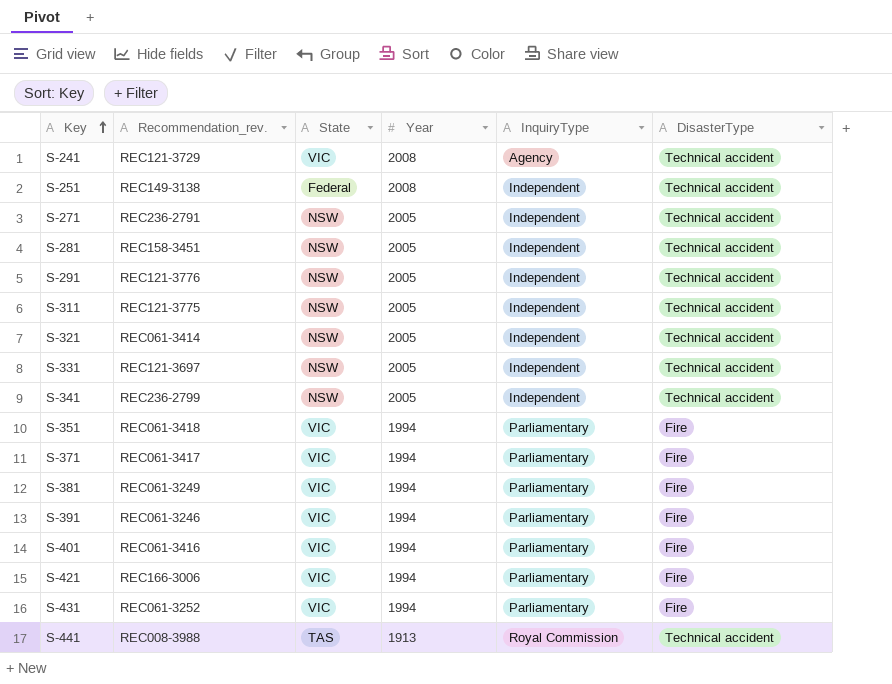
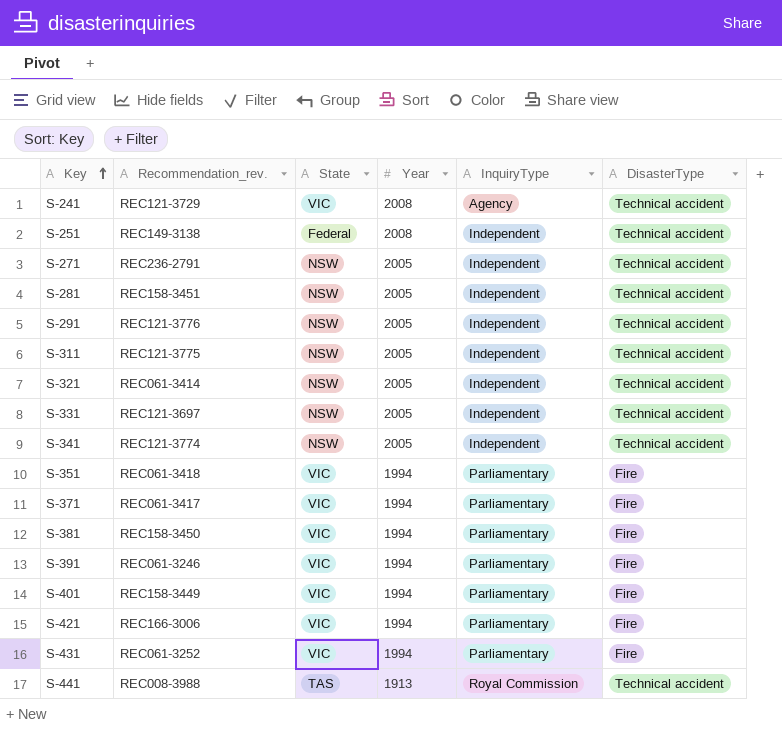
S-341 | Recommendation_rev.: REC236-2799 -> REC121-3774
S-381 | Recommendation_rev.: REC061-3249 -> REC158-3450
S-401 | Recommendation_rev.: REC061-3416 -> REC158-3449

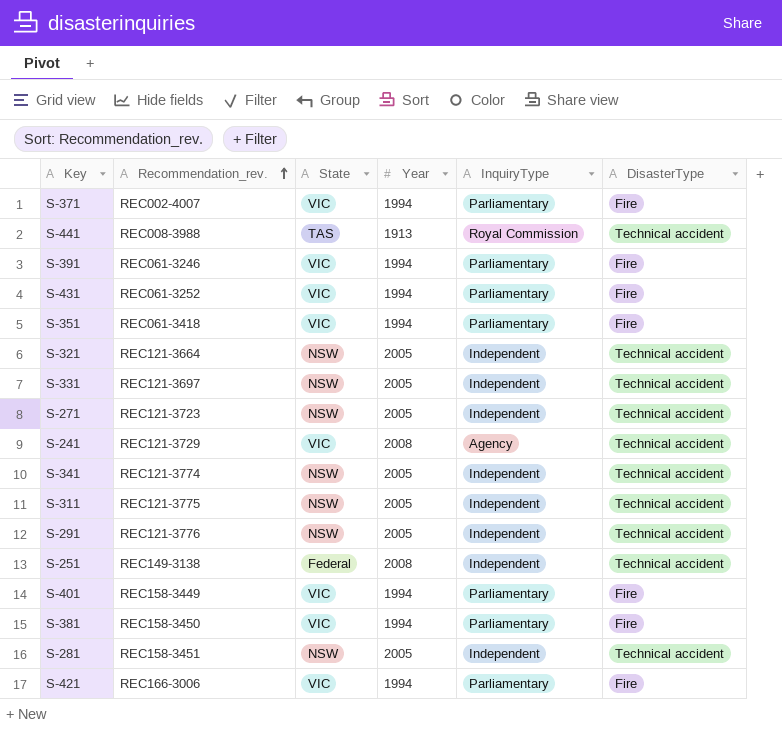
row order: Key ascending -> Recommendation_rev. ascending
S-371 | Recommendation_rev.: REC061-3417 -> REC002-4007
S-321 | Recommendation_rev.: REC061-3414 -> REC121-3664
S-271 | Recommendation_rev.: REC236-2791 -> REC121-3723

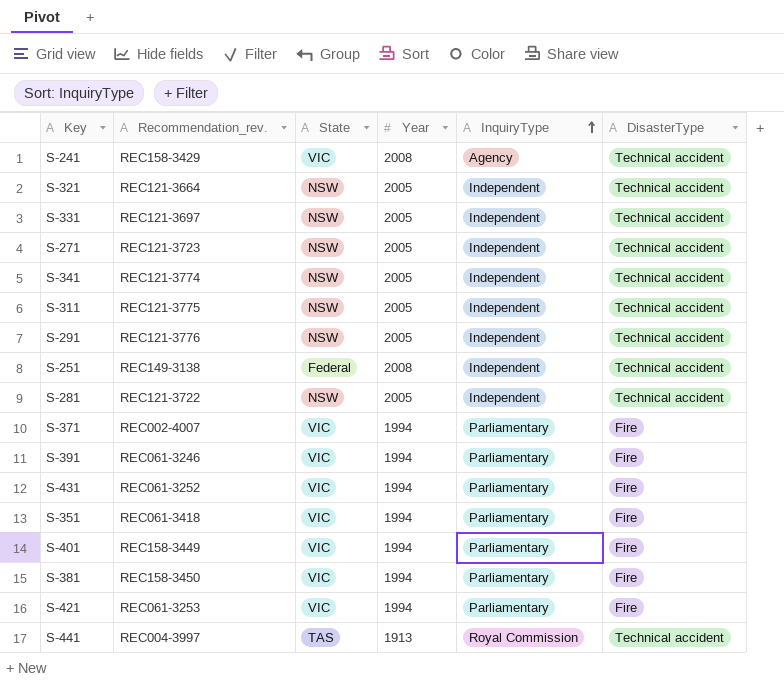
row order: Recommendation_rev. ascending -> InquiryType ascending
S-241 | Recommendation_rev.: REC121-3729 -> REC158-3429
S-281 | Recommendation_rev.: REC158-3451 -> REC121-3722
S-421 | Recommendation_rev.: REC166-3006 -> REC061-3253
S-441 | Recommendation_rev.: REC008-3988 -> REC004-3997

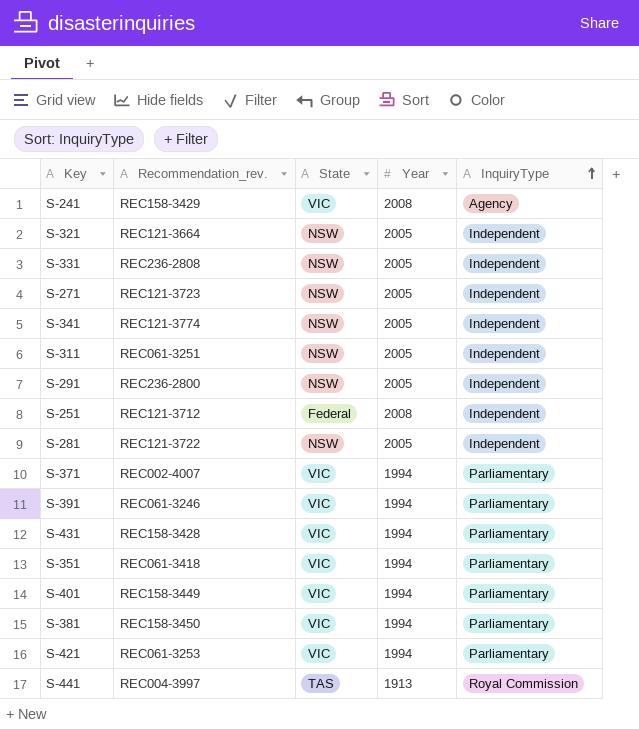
column DisasterType | position: 6 -> none
S-331 | Recommendation_rev.: REC121-3697 -> REC236-2808
S-311 | Recommendation_rev.: REC121-3775 -> REC061-3251
S-291 | Recommendation_rev.: REC121-3776 -> REC236-2800
S-251 | Recommendation_rev.: REC149-3138 -> REC121-3712
S-431 | Recommendation_rev.: REC061-3252 -> REC158-3428

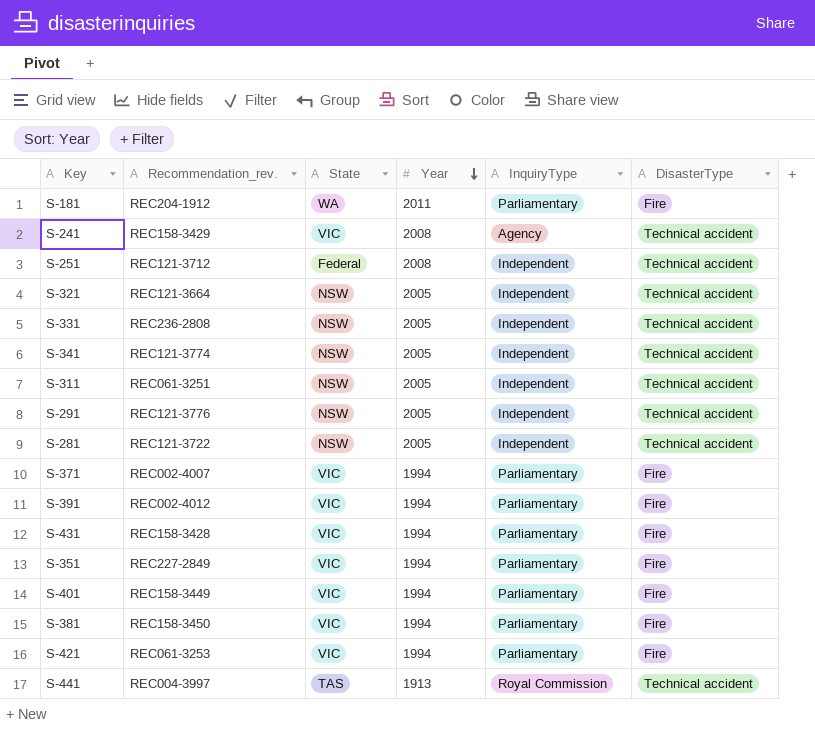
row order: InquiryType ascending -> Year descending
column DisasterType | position: none -> 6
row S-271: REC121-3723 | NSW | 2005 | Independent -> none
row S-181: none -> REC204-1912 | WA | 2011 | Parliamentary | Fire
S-291 | Recommendation_rev.: REC236-2800 -> REC121-3776
S-391 | Recommendation_rev.: REC061-3246 -> REC002-4012
S-351 | Recommendation_rev.: REC061-3418 -> REC227-2849

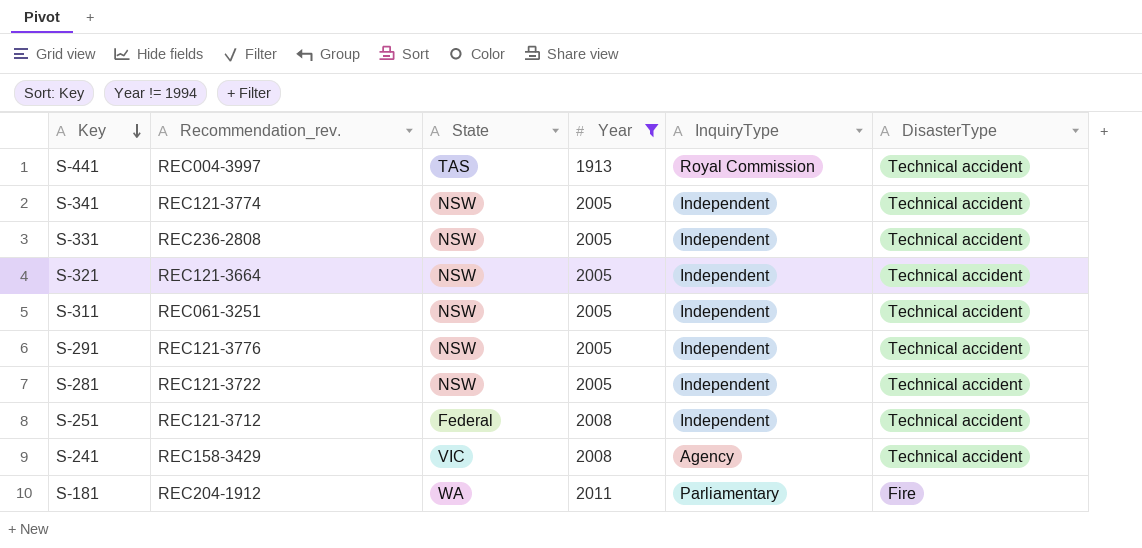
filter: none -> Year != 1994
row order: Year descending -> Key descending

